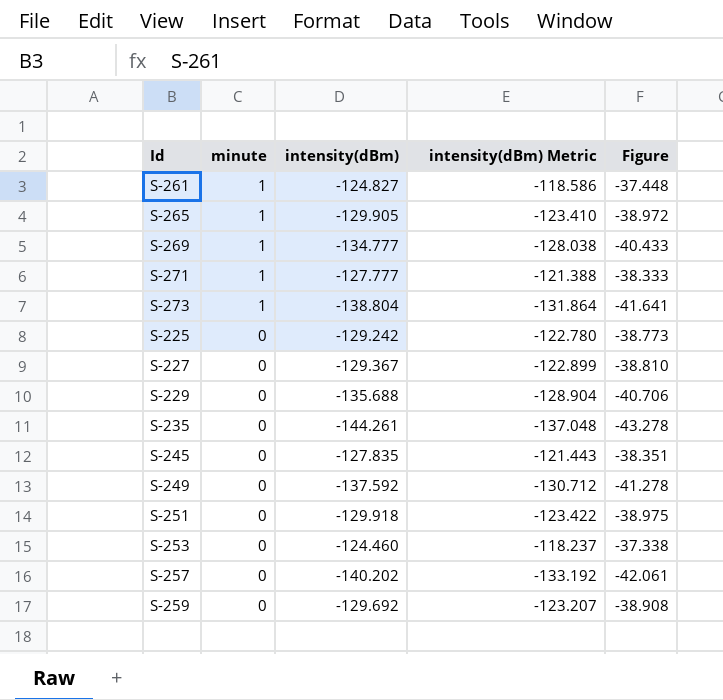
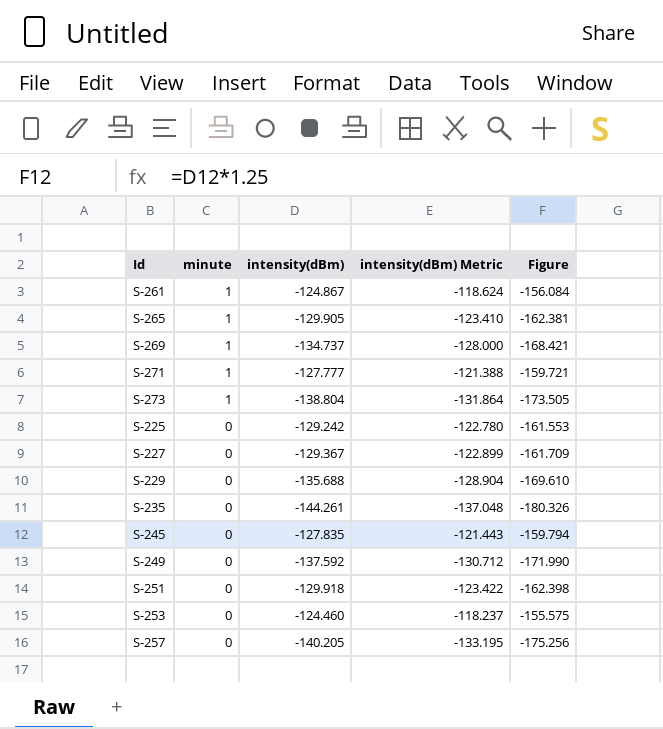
column Figure | formula: [intensity(dBm)] * 0.3 -> [intensity(dBm)] * 1.25
row S-259: 0 | -129.692 | -123.207 | -38.908 -> none
S-261 | intensity(dBm): -124.827 -> -124.867
S-261 | intensity(dBm) Metric: -118.586 -> -118.624
S-269 | intensity(dBm): -134.777 -> -134.737
S-269 | intensity(dBm) Metric: -128.038 -> -128.000
S-257 | intensity(dBm): -140.202 -> -140.205
S-257 | intensity(dBm) Metric: -133.192 -> -133.195

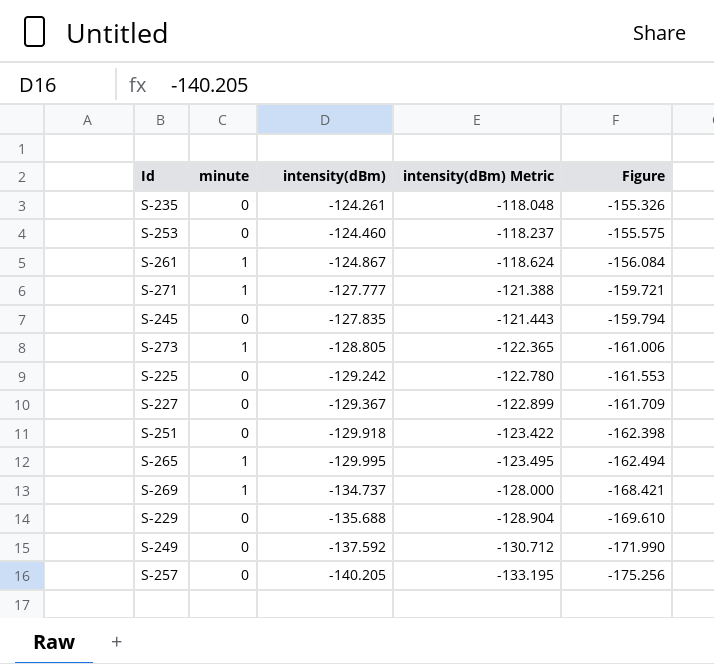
row order: minute descending -> intensity(dBm) descending
S-235 | intensity(dBm): -144.261 -> -124.261
S-235 | intensity(dBm) Metric: -137.048 -> -118.048
S-235 | Figure: -180.326 -> -155.326
S-273 | intensity(dBm): -138.804 -> -128.805
S-273 | intensity(dBm) Metric: -131.864 -> -122.365
S-273 | Figure: -173.505 -> -161.006
S-265 | intensity(dBm): -129.905 -> -129.995
S-265 | intensity(dBm) Metric: -123.410 -> -123.495
S-265 | Figure: -162.381 -> -162.494

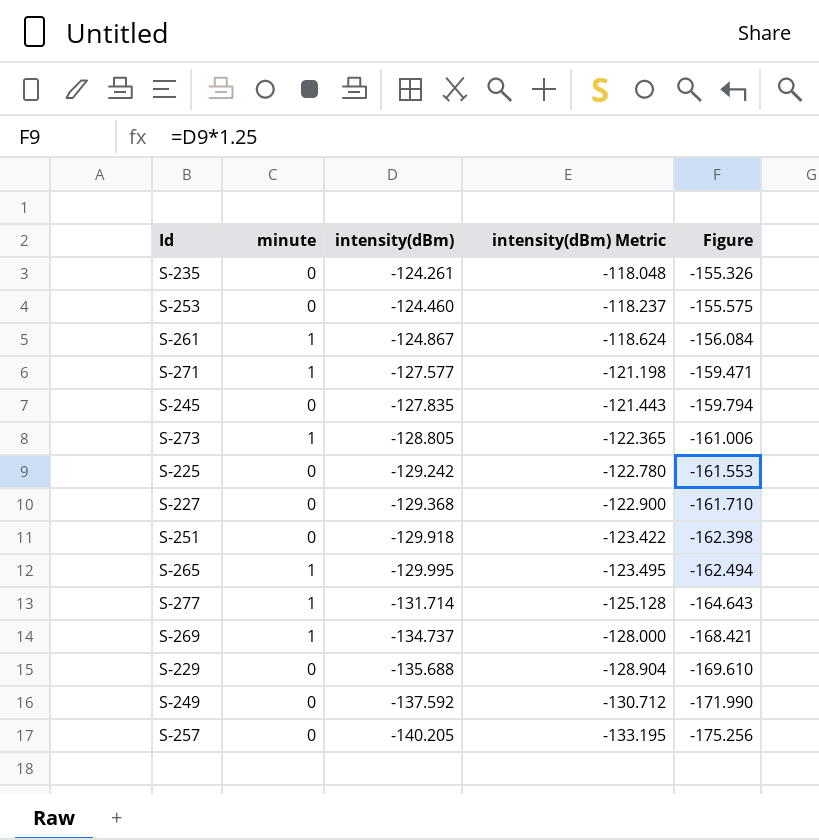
S-271 | intensity(dBm): -127.777 -> -127.577
S-271 | intensity(dBm) Metric: -121.388 -> -121.198
S-271 | Figure: -159.721 -> -159.471
S-227 | intensity(dBm): -129.367 -> -129.368
S-227 | intensity(dBm) Metric: -122.899 -> -122.900
S-227 | Figure: -161.709 -> -161.710
row S-277: none -> 1 | -131.714 | -125.128 | -164.643

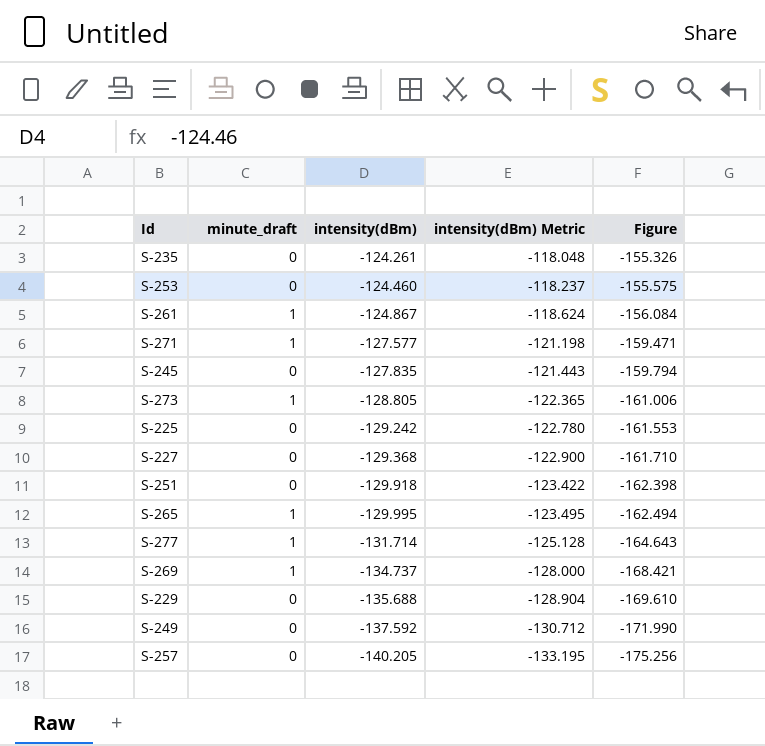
column name: minute -> minute_draft

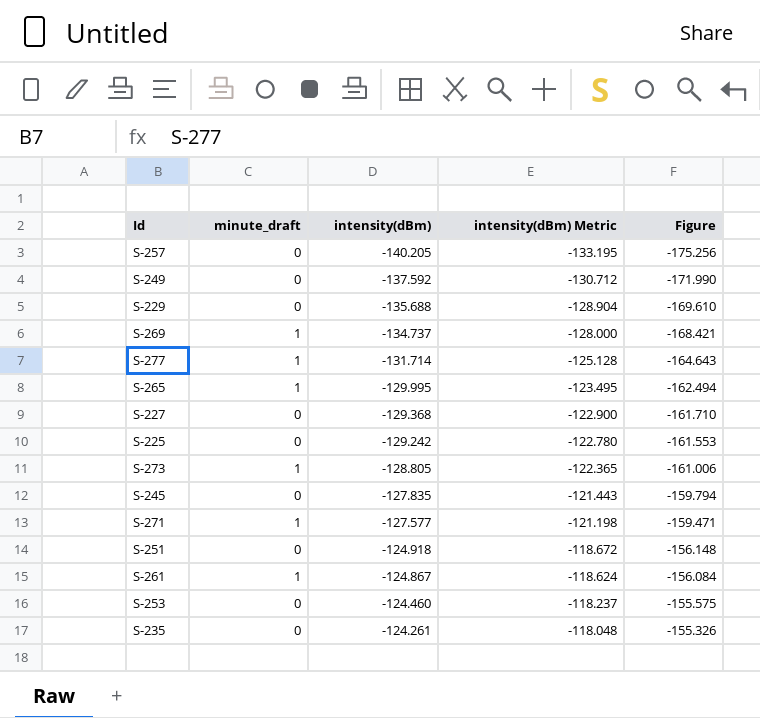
row order: intensity(dBm) descending -> intensity(dBm) ascending
S-251 | intensity(dBm): -129.918 -> -124.918
S-251 | intensity(dBm) Metric: -123.422 -> -118.672
S-251 | Figure: -162.398 -> -156.148

